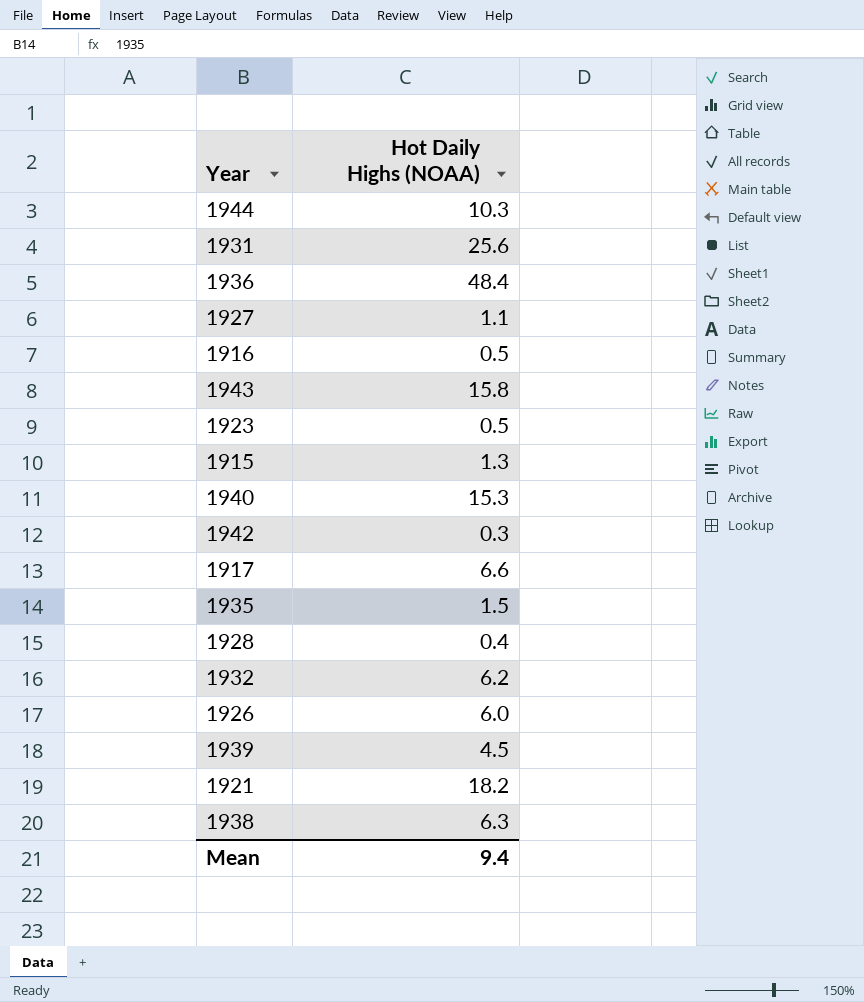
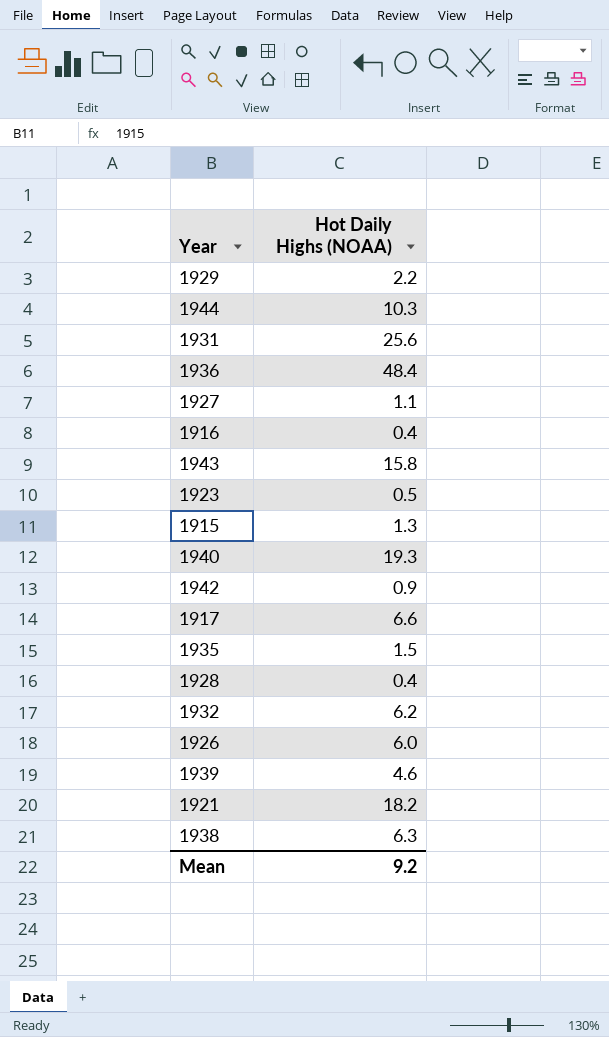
row 1929: none -> 2.2
1916 | Hot Daily Highs (NOAA): 0.5 -> 0.4
1940 | Hot Daily Highs (NOAA): 15.3 -> 19.3
1942 | Hot Daily Highs (NOAA): 0.3 -> 0.9
1939 | Hot Daily Highs (NOAA): 4.5 -> 4.6
Mean | Hot Daily Highs (NOAA): 9.4 -> 9.2

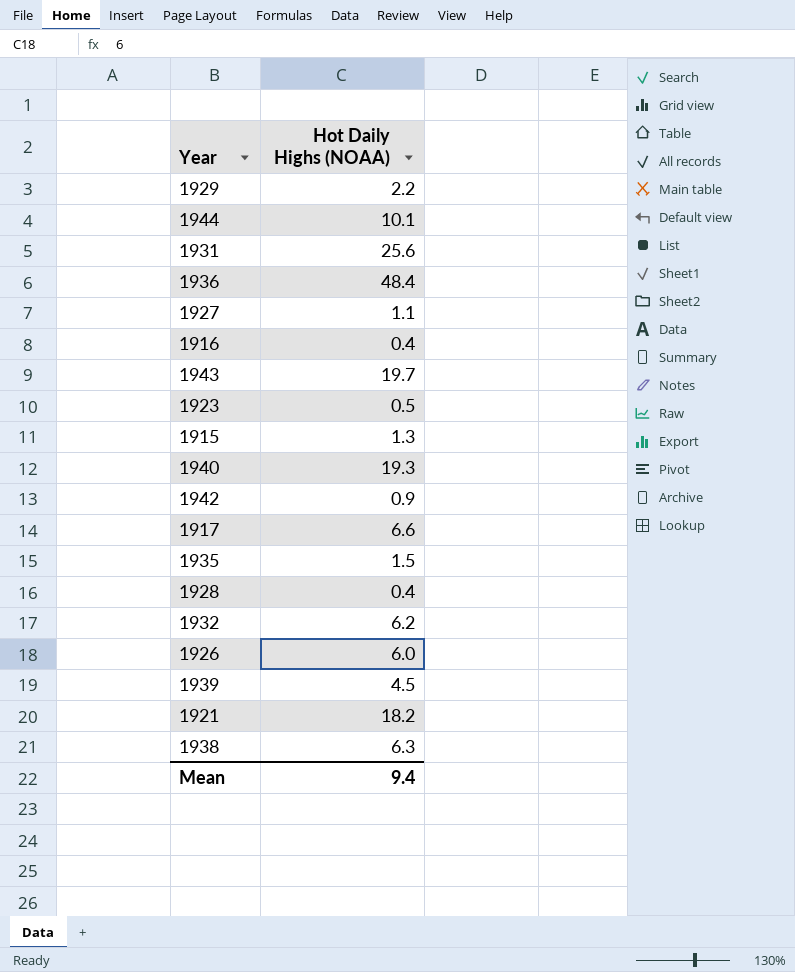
1944 | Hot Daily Highs (NOAA): 10.3 -> 10.1
1943 | Hot Daily Highs (NOAA): 15.8 -> 19.7
1939 | Hot Daily Highs (NOAA): 4.6 -> 4.5
Mean | Hot Daily Highs (NOAA): 9.2 -> 9.4

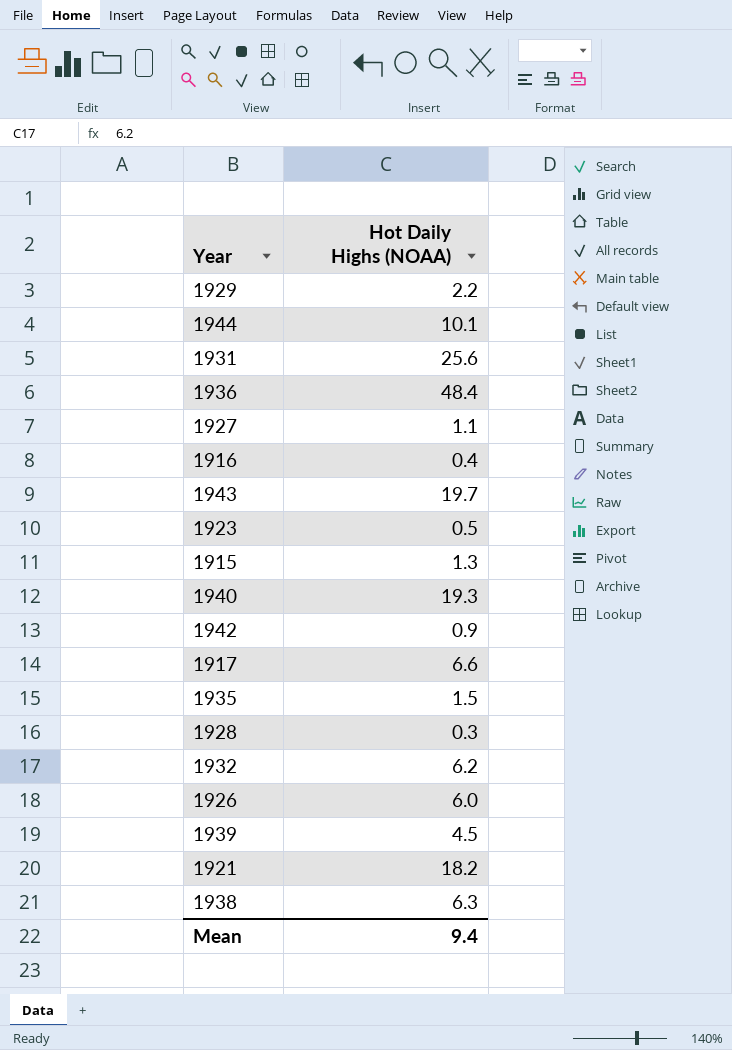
1928 | Hot Daily Highs (NOAA): 0.4 -> 0.3

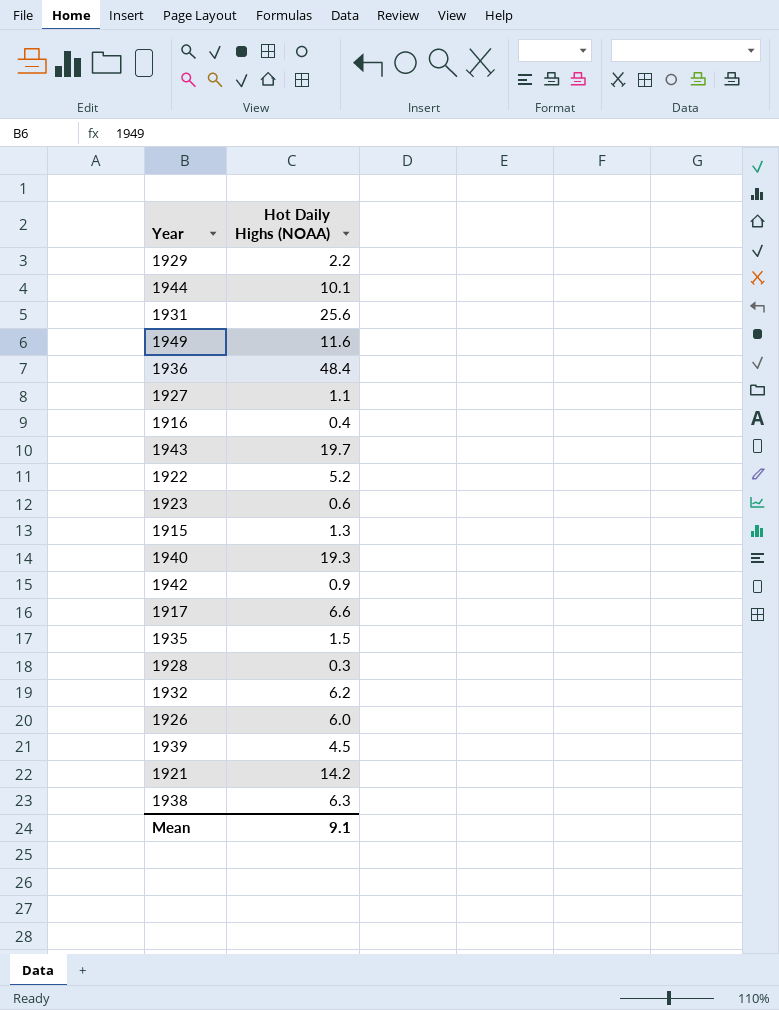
row 1949: none -> 11.6
row 1922: none -> 5.2
1923 | Hot Daily Highs (NOAA): 0.5 -> 0.6
1921 | Hot Daily Highs (NOAA): 18.2 -> 14.2
Mean | Hot Daily Highs (NOAA): 9.4 -> 9.1

